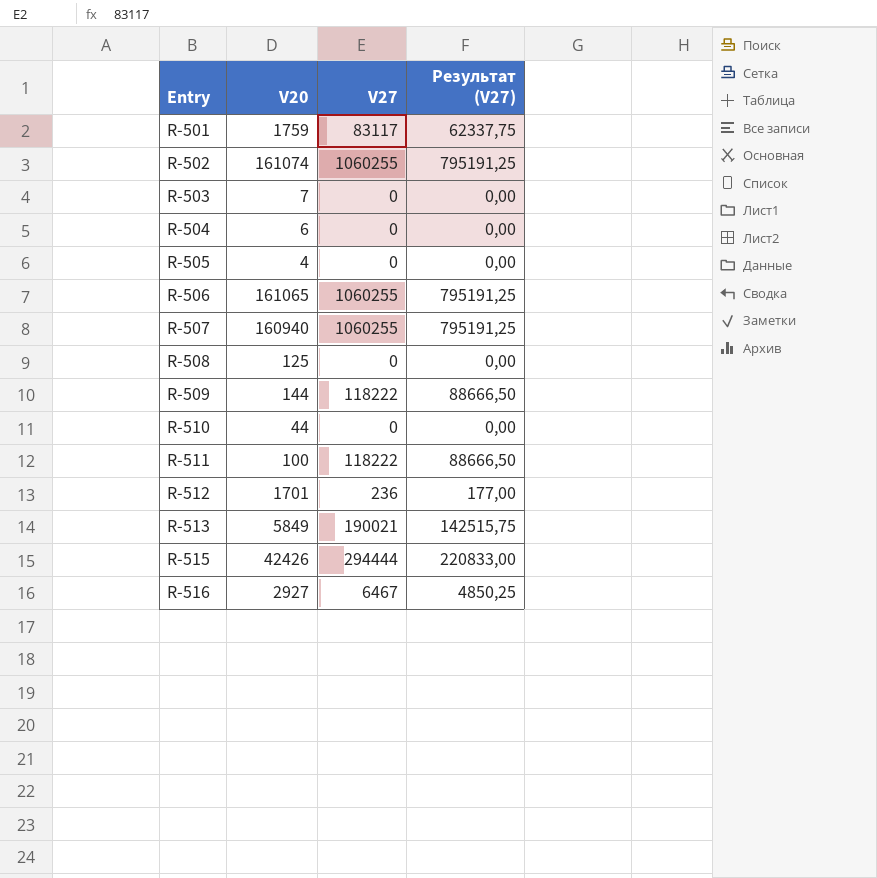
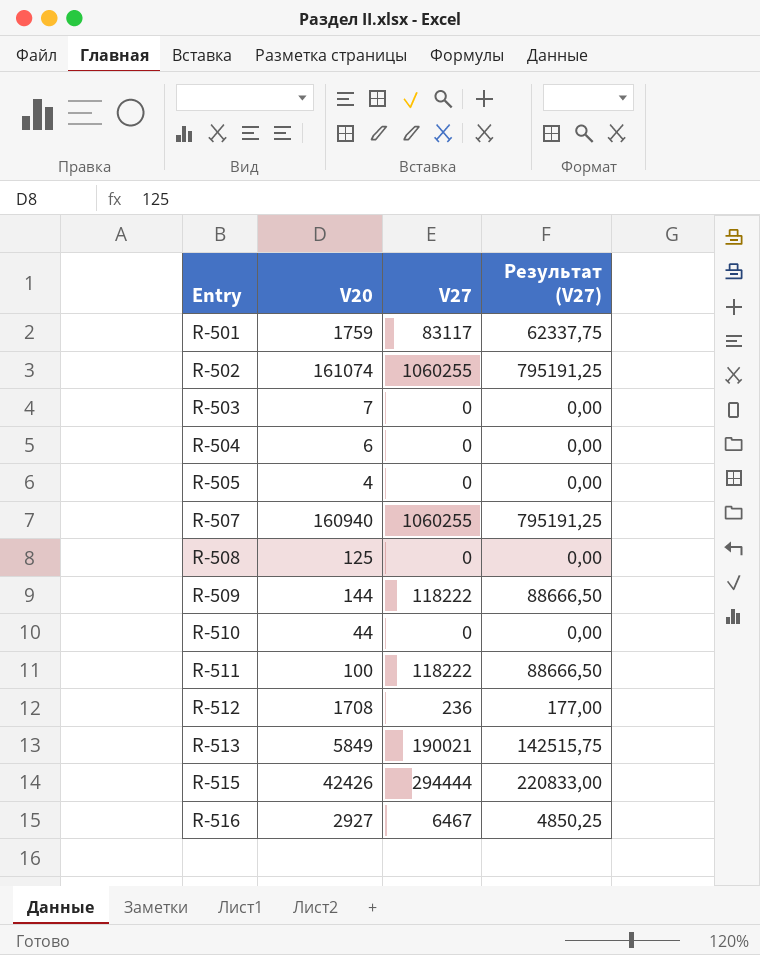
row R-506: 161065 | 1060255 | 795191,25 -> none
R-512 | V20: 1701 -> 1708

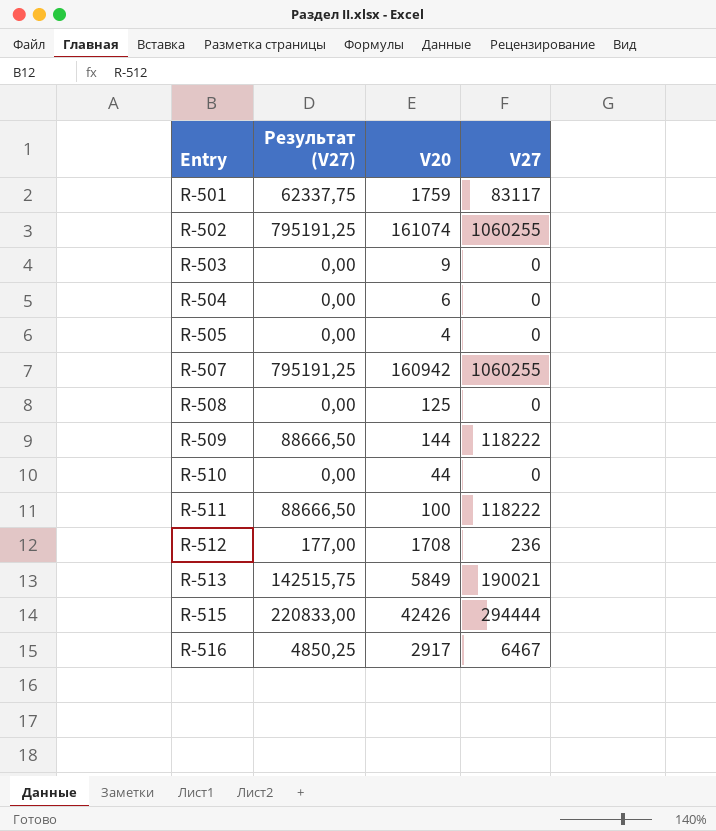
column Результат (V27) | position: 4 -> 2
R-503 | V20: 7 -> 9
R-507 | V20: 160940 -> 160942
R-516 | V20: 2927 -> 2917

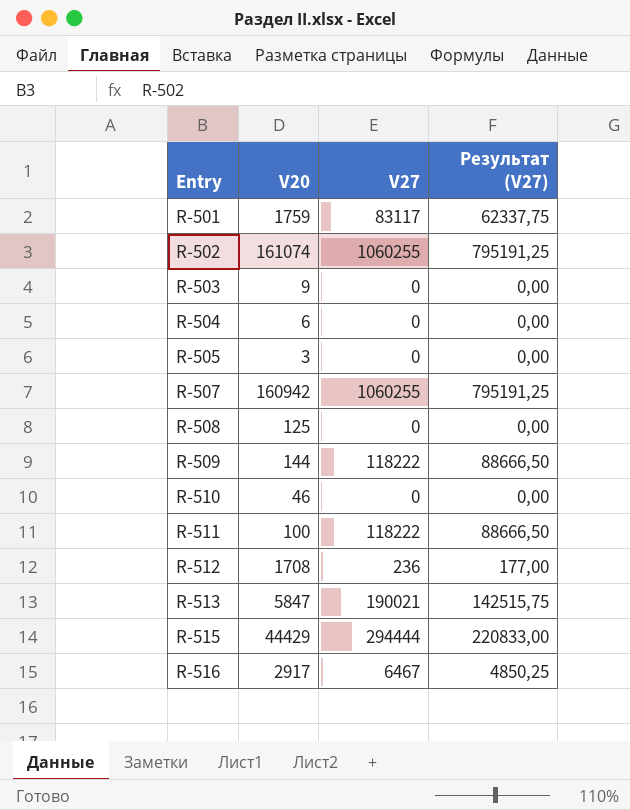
column Результат (V27) | position: 2 -> 4
R-505 | V20: 4 -> 3
R-510 | V20: 44 -> 46
R-513 | V20: 5849 -> 5847
R-515 | V20: 42426 -> 44429

